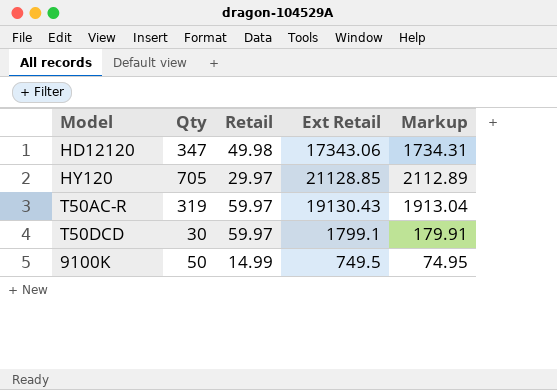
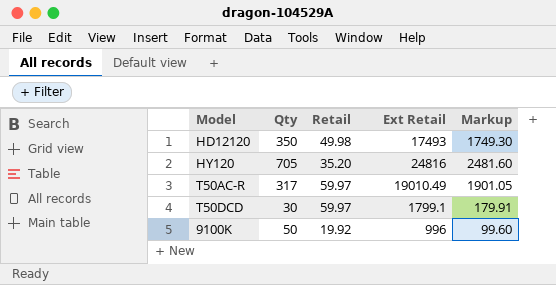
HD12120 | Qty: 347 -> 350
HD12120 | Ext Retail: 17343.06 -> 17493
HD12120 | Markup: 1734.31 -> 1749.30
HY120 | Retail: 29.97 -> 35.20
HY120 | Ext Retail: 21128.85 -> 24816
HY120 | Markup: 2112.89 -> 2481.60
T50AC-R | Qty: 319 -> 317
T50AC-R | Ext Retail: 19130.43 -> 19010.49
T50AC-R | Markup: 1913.04 -> 1901.05
9100K | Retail: 14.99 -> 19.92
9100K | Ext Retail: 749.5 -> 996
9100K | Markup: 74.95 -> 99.60

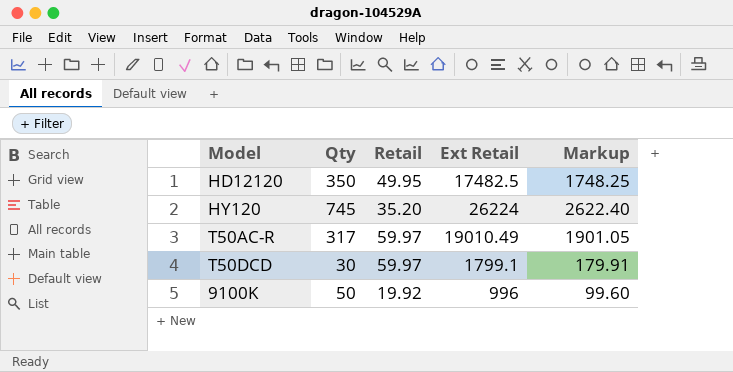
HD12120 | Retail: 49.98 -> 49.95
HD12120 | Ext Retail: 17493 -> 17482.5
HD12120 | Markup: 1749.30 -> 1748.25
HY120 | Qty: 705 -> 745
HY120 | Ext Retail: 24816 -> 26224
HY120 | Markup: 2481.60 -> 2622.40

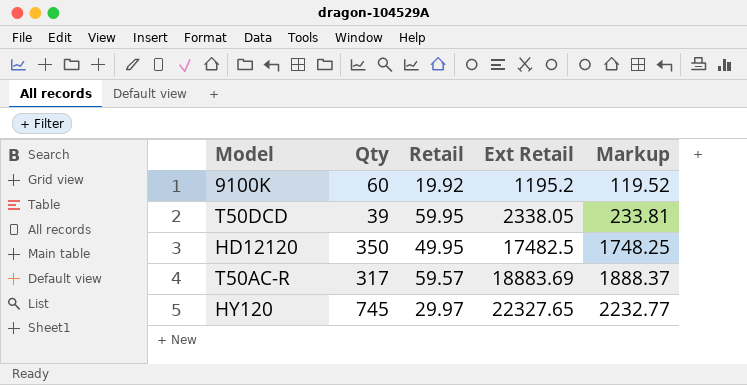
row order: none -> Ext Retail ascending
9100K | Qty: 50 -> 60
9100K | Ext Retail: 996 -> 1195.2
9100K | Markup: 99.60 -> 119.52
T50DCD | Qty: 30 -> 39
T50DCD | Retail: 59.97 -> 59.95
T50DCD | Ext Retail: 1799.1 -> 2338.05
T50DCD | Markup: 179.91 -> 233.81
T50AC-R | Retail: 59.97 -> 59.57
T50AC-R | Ext Retail: 19010.49 -> 18883.69
T50AC-R | Markup: 1901.05 -> 1888.37
HY120 | Retail: 35.20 -> 29.97
HY120 | Ext Retail: 26224 -> 22327.65
HY120 | Markup: 2622.40 -> 2232.77

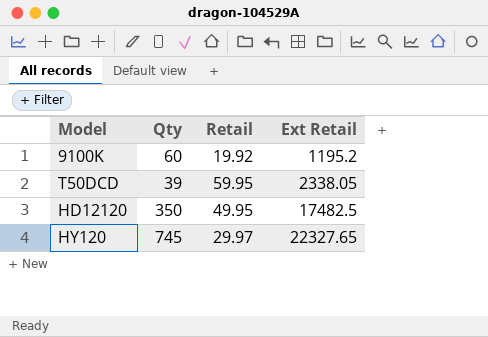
column Markup | formula: [Ext Retail] * 0.1 -> none
row T50AC-R: 317 | 59.57 | 18883.69 | 1888.37 -> none

